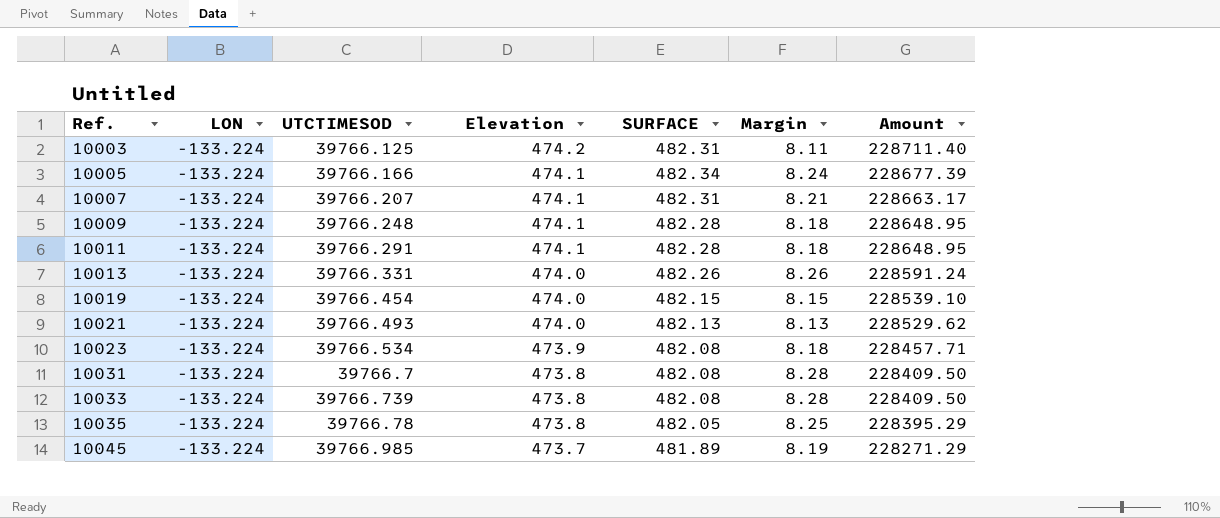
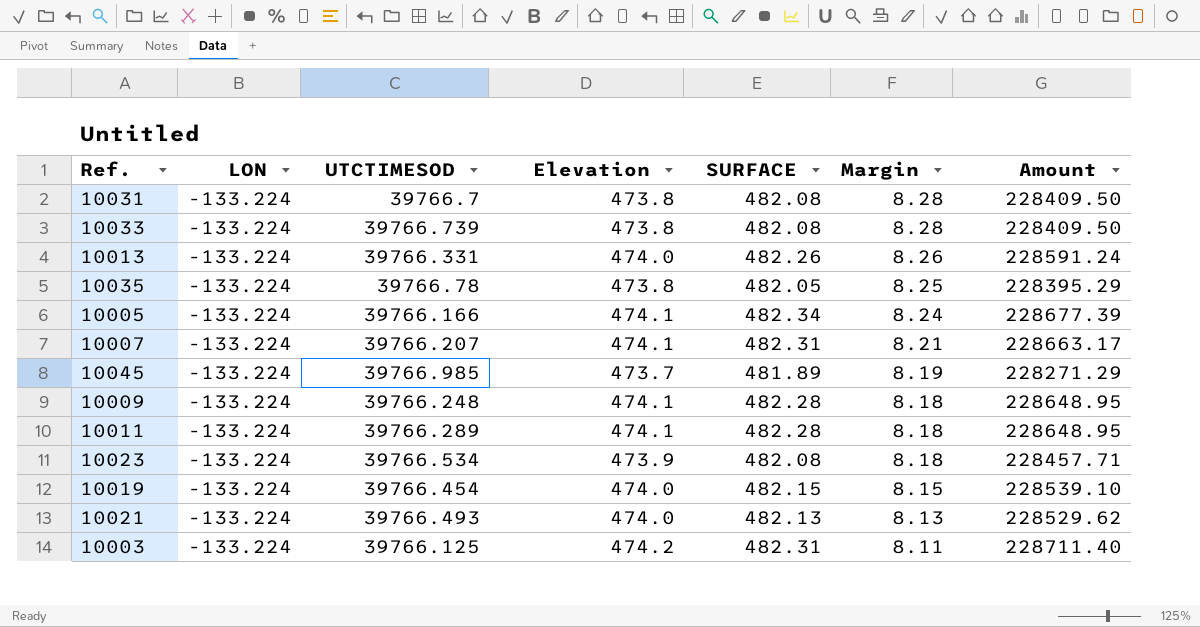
row order: Ref. ascending -> Margin descending
10011 | UTCTIMESOD: 39766.291 -> 39766.289

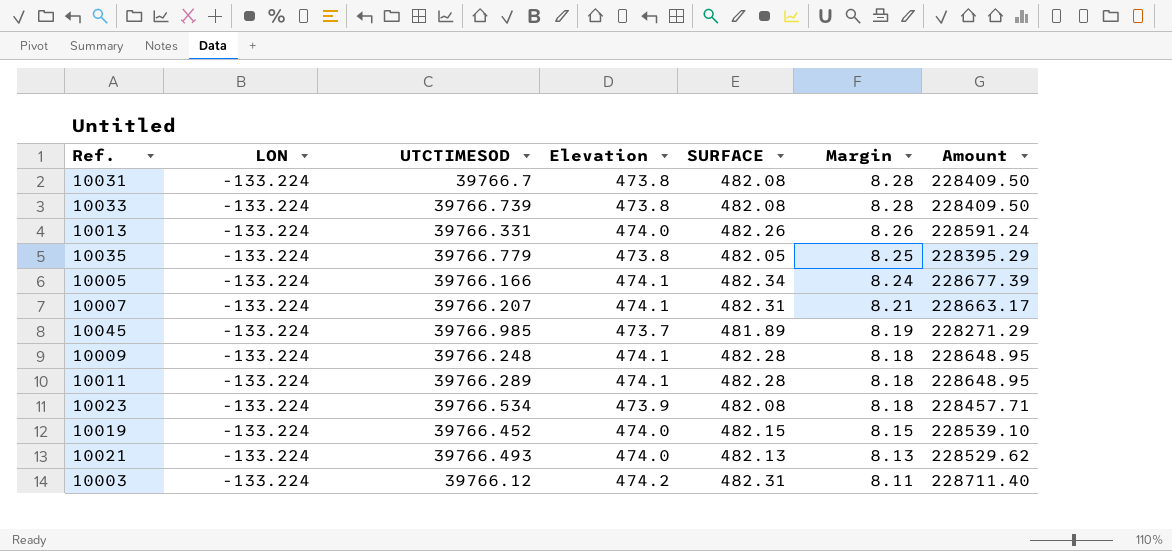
10035 | UTCTIMESOD: 39766.78 -> 39766.779
10019 | UTCTIMESOD: 39766.454 -> 39766.452
10003 | UTCTIMESOD: 39766.125 -> 39766.12

